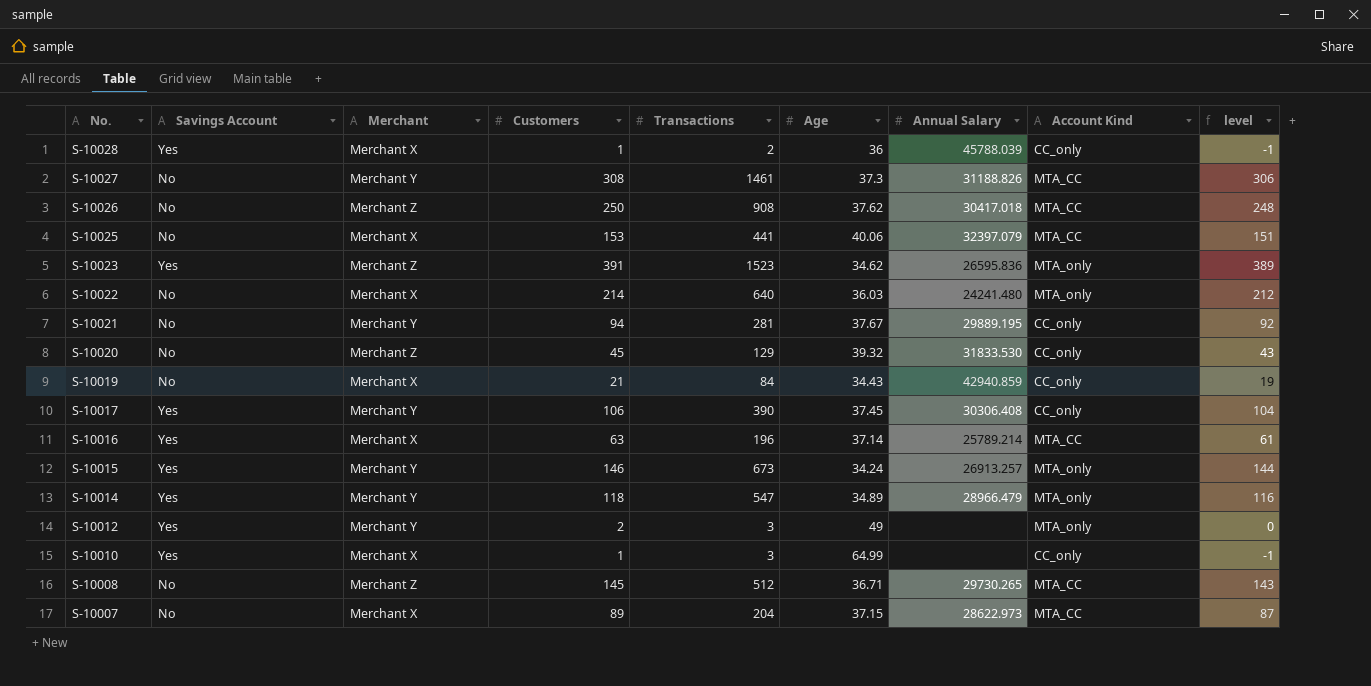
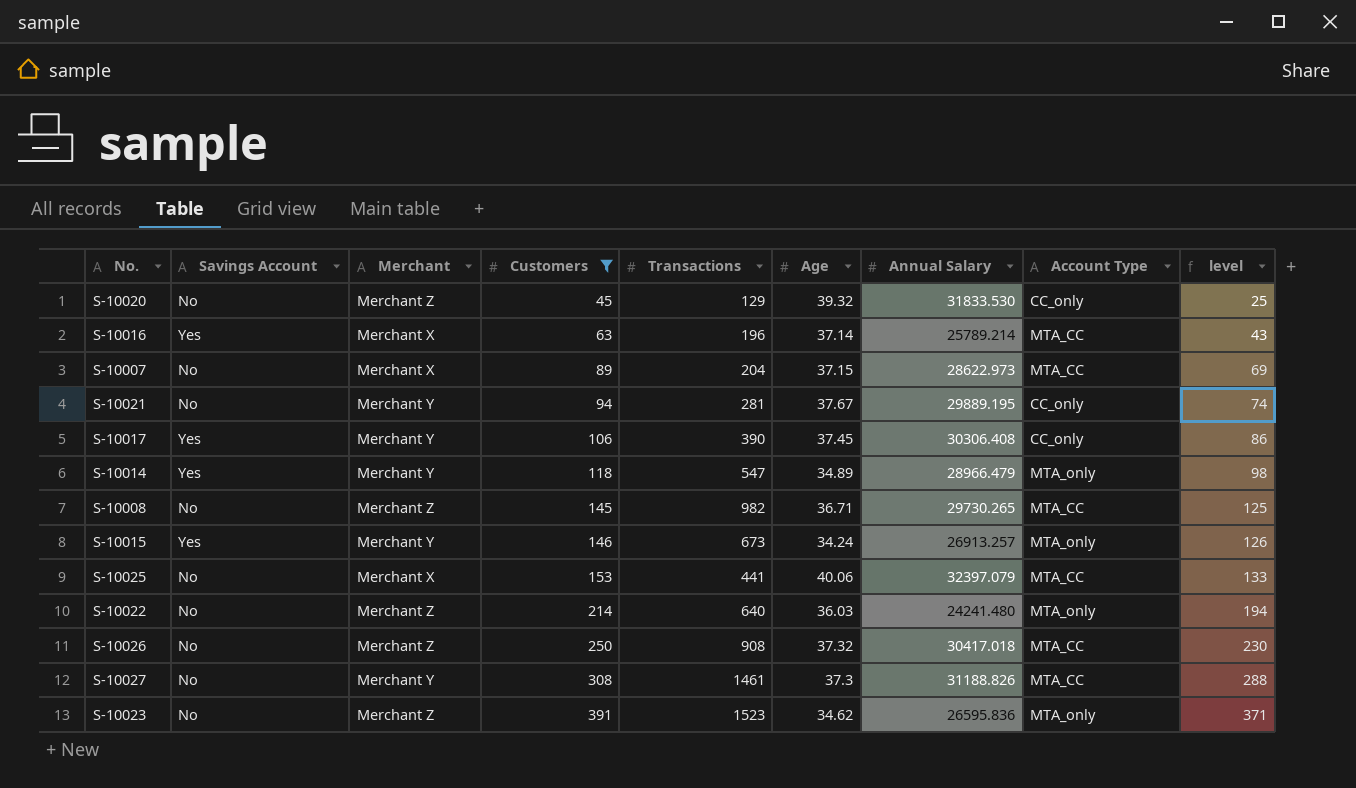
filter: none -> Customers >= 45
row order: No. descending -> Customers ascending
column name: Account Kind -> Account Type
column level | formula: [Customers] - 2 -> [Customers] - 20
S-10008 | Transactions: 512 -> 982
S-10022 | Merchant: Merchant X -> Merchant Z
S-10026 | Age: 37.62 -> 37.32
S-10023 | Savings Account: Yes -> No

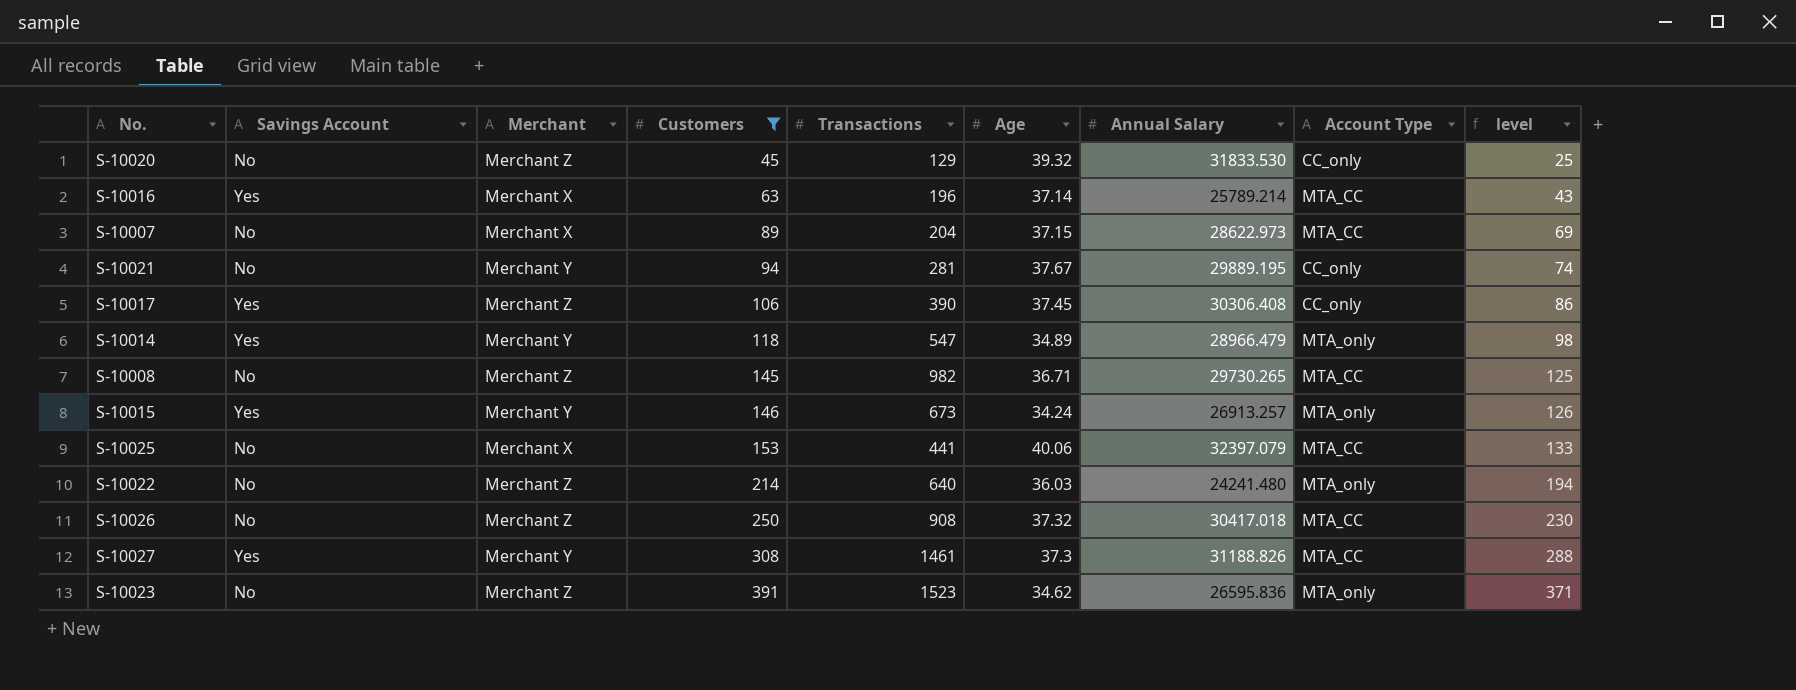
S-10017 | Merchant: Merchant Y -> Merchant Z
S-10027 | Savings Account: No -> Yes

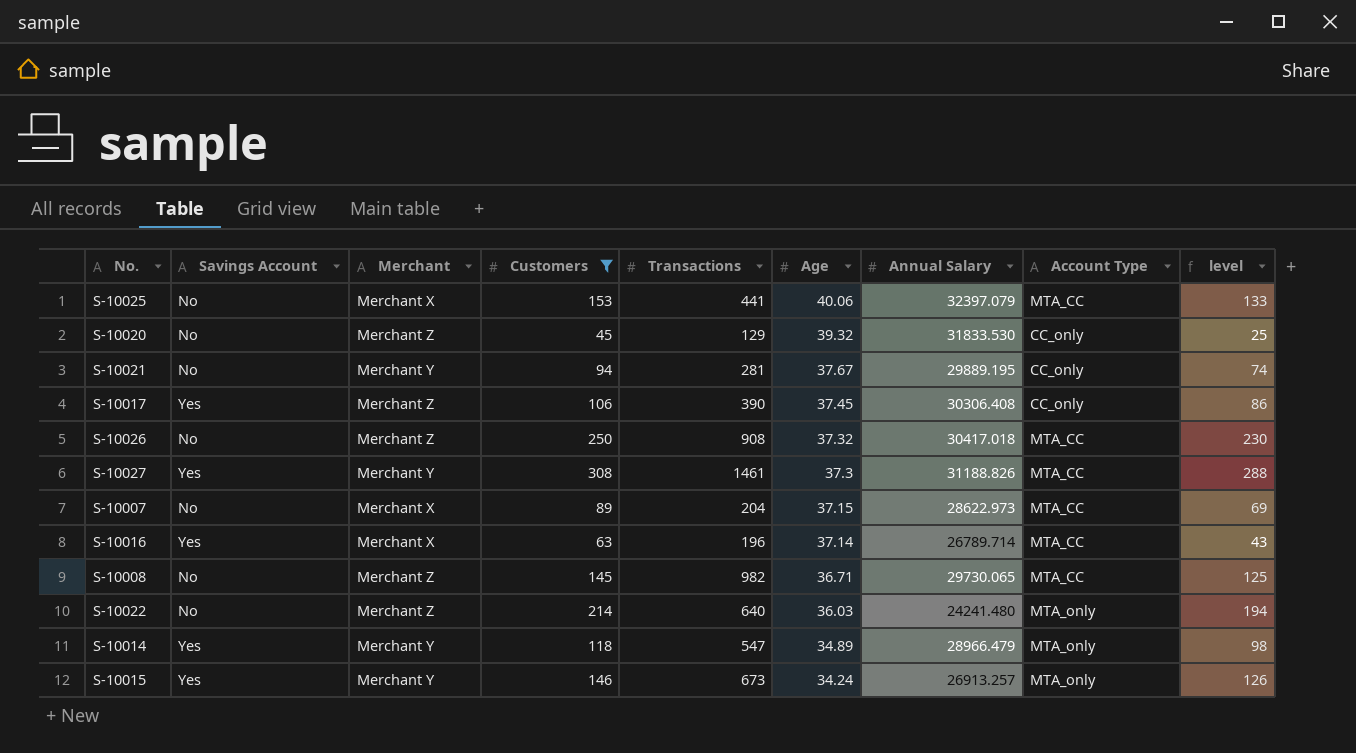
row order: Customers ascending -> Age descending
row S-10023: No | Merchant Z | 391 | 1523 | 34.62 | 26595.836 | MTA_only | 371 -> none
S-10016 | Annual Salary: 25789.214 -> 26789.714
S-10008 | Annual Salary: 29730.265 -> 29730.065

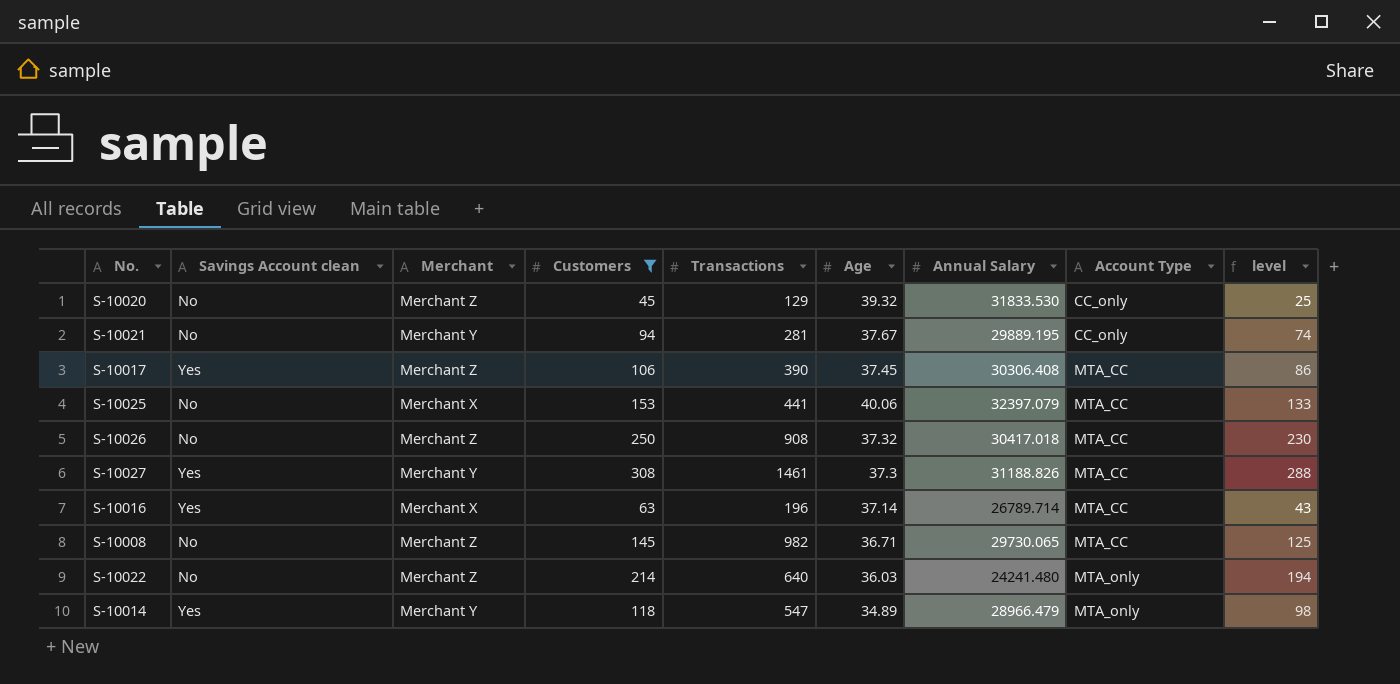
row order: Age descending -> Account Type ascending
column name: Savings Account -> Savings Account clean
row S-10007: No | Merchant X | 89 | 204 | 37.15 | 28622.973 | MTA_CC | 69 -> none
row S-10015: Yes | Merchant Y | 146 | 673 | 34.24 | 26913.257 | MTA_only | 126 -> none
S-10017 | Account Type: CC_only -> MTA_CC

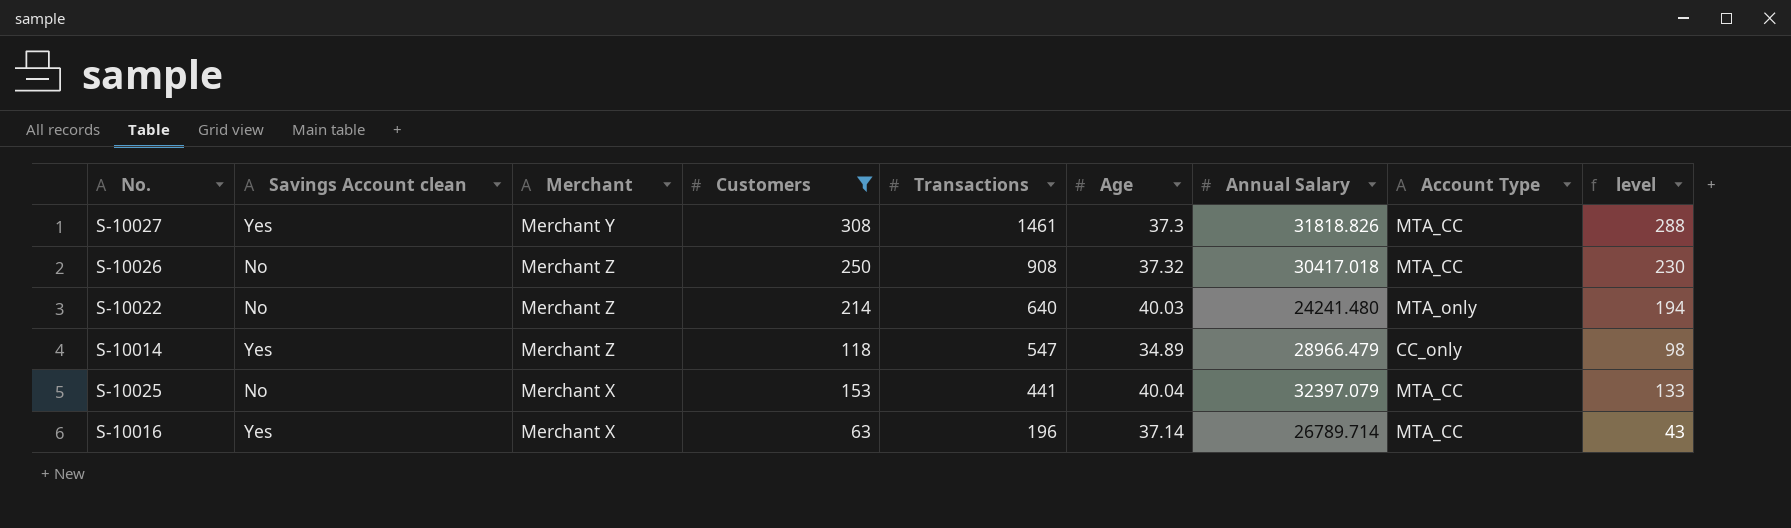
row order: Account Type ascending -> Transactions descending
row S-10020: No | Merchant Z | 45 | 129 | 39.32 | 31833.530 | CC_only | 25 -> none
row S-10021: No | Merchant Y | 94 | 281 | 37.67 | 29889.195 | CC_only | 74 -> none
row S-10017: Yes | Merchant Z | 106 | 390 | 37.45 | 30306.408 | MTA_CC | 86 -> none
row S-10008: No | Merchant Z | 145 | 982 | 36.71 | 29730.065 | MTA_CC | 125 -> none
S-10027 | Annual Salary: 31188.826 -> 31818.826
S-10022 | Age: 36.03 -> 40.03
S-10014 | Merchant: Merchant Y -> Merchant Z
S-10014 | Account Type: MTA_only -> CC_only
S-10025 | Age: 40.06 -> 40.04

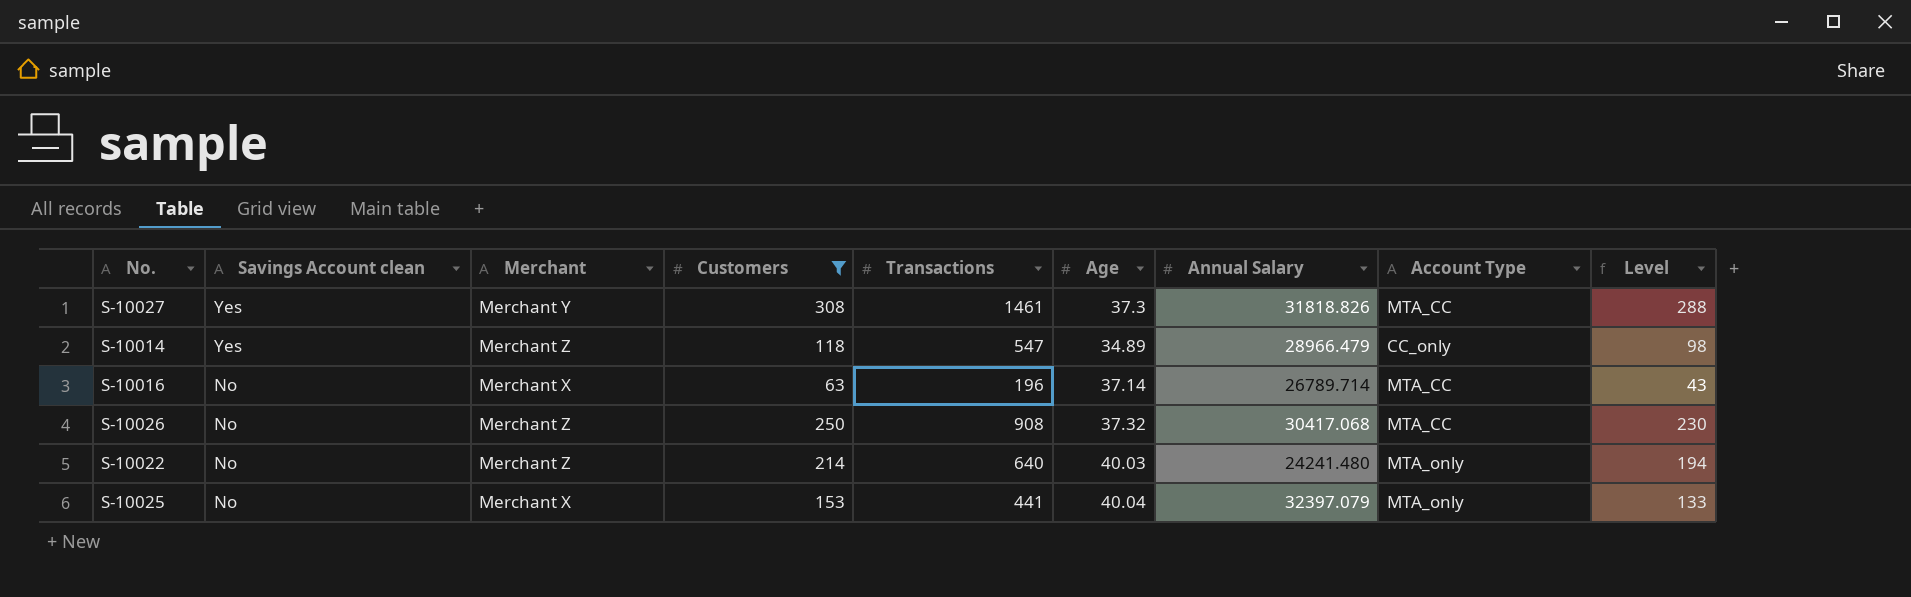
row order: Transactions descending -> Savings Account clean descending
column name: level -> Level
S-10016 | Savings Account clean: Yes -> No
S-10026 | Annual Salary: 30417.018 -> 30417.068
S-10025 | Account Type: MTA_CC -> MTA_only

